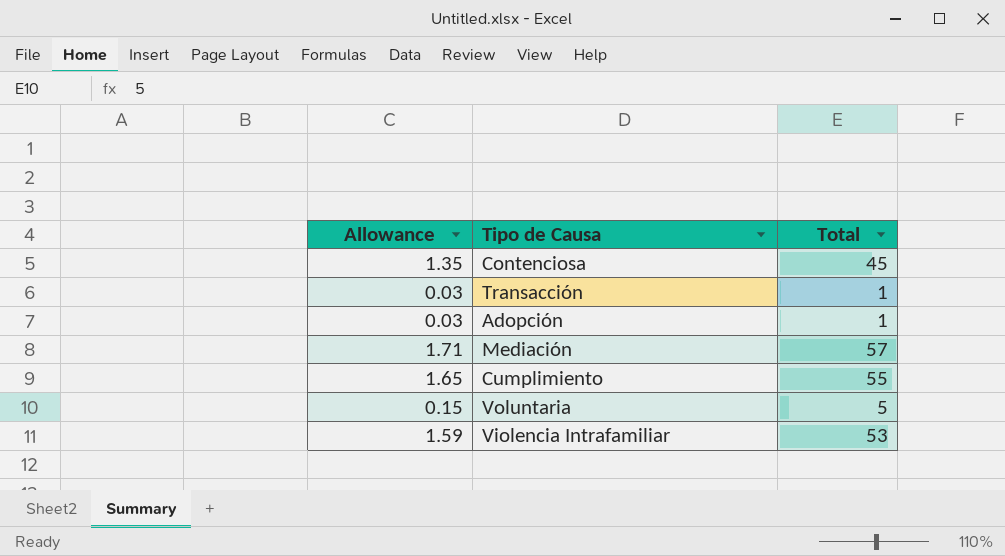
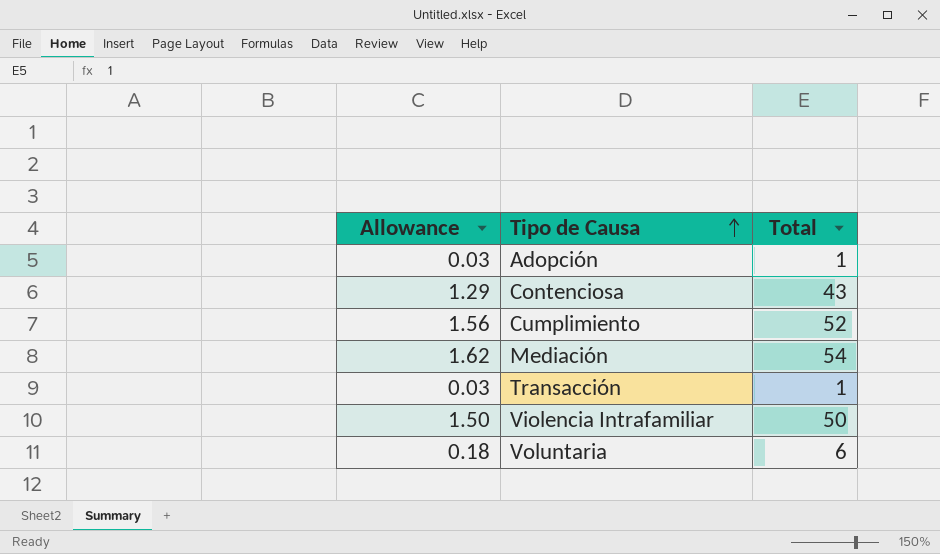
row order: none -> Tipo de Causa ascending
Contenciosa | Allowance: 1.35 -> 1.29
Contenciosa | Total: 45 -> 43
Cumplimiento | Allowance: 1.65 -> 1.56
Cumplimiento | Total: 55 -> 52
Mediación | Allowance: 1.71 -> 1.62
Mediación | Total: 57 -> 54
Violencia Intrafamiliar | Allowance: 1.59 -> 1.50
Violencia Intrafamiliar | Total: 53 -> 50
Voluntaria | Allowance: 0.15 -> 0.18
Voluntaria | Total: 5 -> 6

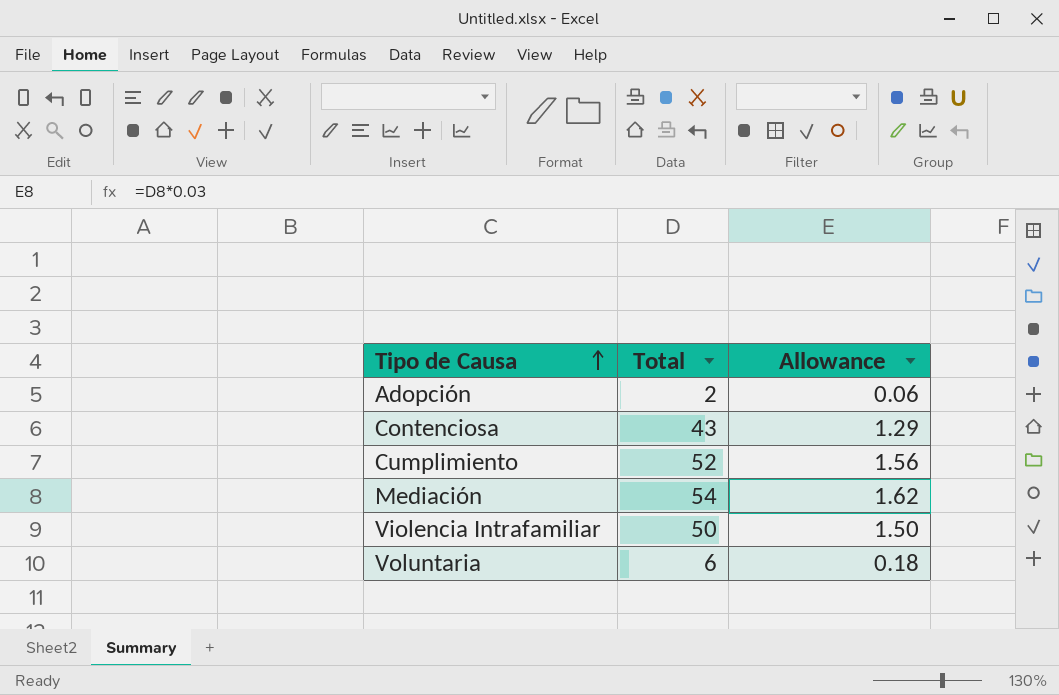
column Allowance | position: 1 -> 3
row Transacción: 0.03 | 1 -> none
Adopción | Total: 1 -> 2
Adopción | Allowance: 0.03 -> 0.06

